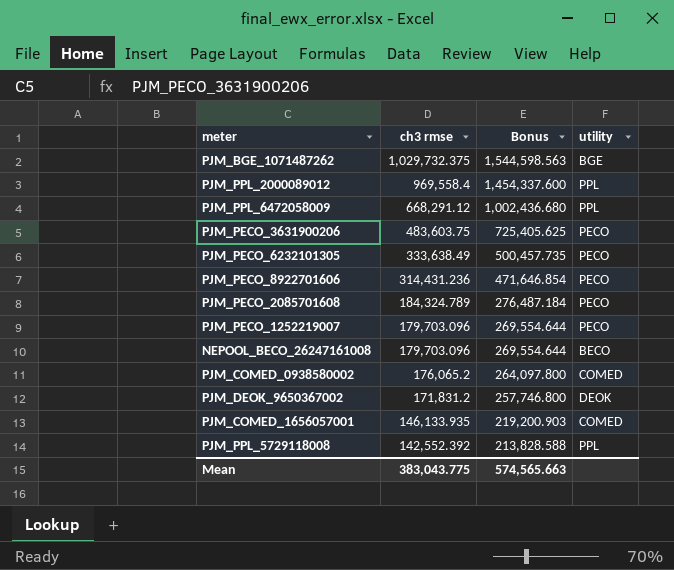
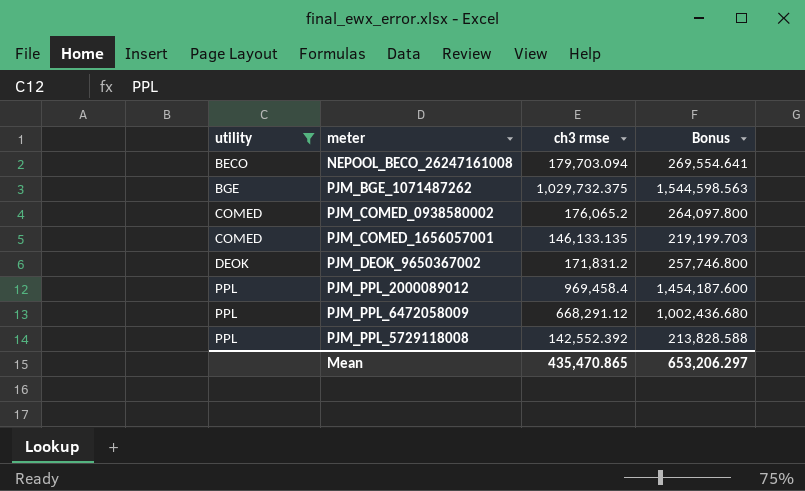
filter: none -> utility != PECO
row order: ch3 rmse descending -> utility ascending
column utility | position: 4 -> 1
NEPOOL_BECO_26247161008 | ch3 rmse: 179,703.096 -> 179,703.094
NEPOOL_BECO_26247161008 | Bonus: 269,554.644 -> 269,554.641
PJM_COMED_1656057001 | ch3 rmse: 146,133.935 -> 146,133.135
PJM_COMED_1656057001 | Bonus: 219,200.903 -> 219,199.703
PJM_PPL_2000089012 | ch3 rmse: 969,558.4 -> 969,458.4
PJM_PPL_2000089012 | Bonus: 1,454,337.600 -> 1,454,187.600
Mean | ch3 rmse: 383,043.775 -> 435,470.865
Mean | Bonus: 574,565.663 -> 653,206.297

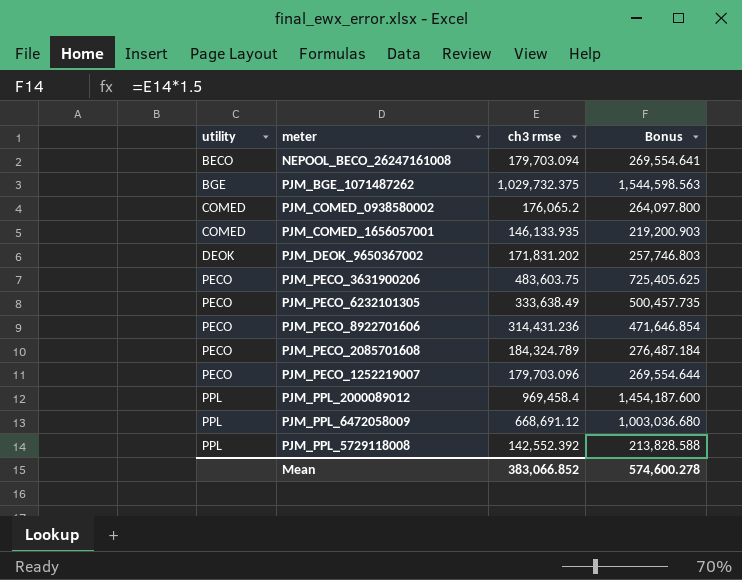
filter: utility != PECO -> none
PJM_COMED_1656057001 | ch3 rmse: 146,133.135 -> 146,133.935
PJM_COMED_1656057001 | Bonus: 219,199.703 -> 219,200.903
PJM_DEOK_9650367002 | ch3 rmse: 171,831.2 -> 171,831.202
PJM_DEOK_9650367002 | Bonus: 257,746.800 -> 257,746.803
PJM_PPL_6472058009 | ch3 rmse: 668,291.12 -> 668,691.12
PJM_PPL_6472058009 | Bonus: 1,002,436.680 -> 1,003,036.680
Mean | ch3 rmse: 435,470.865 -> 383,066.852
Mean | Bonus: 653,206.297 -> 574,600.278

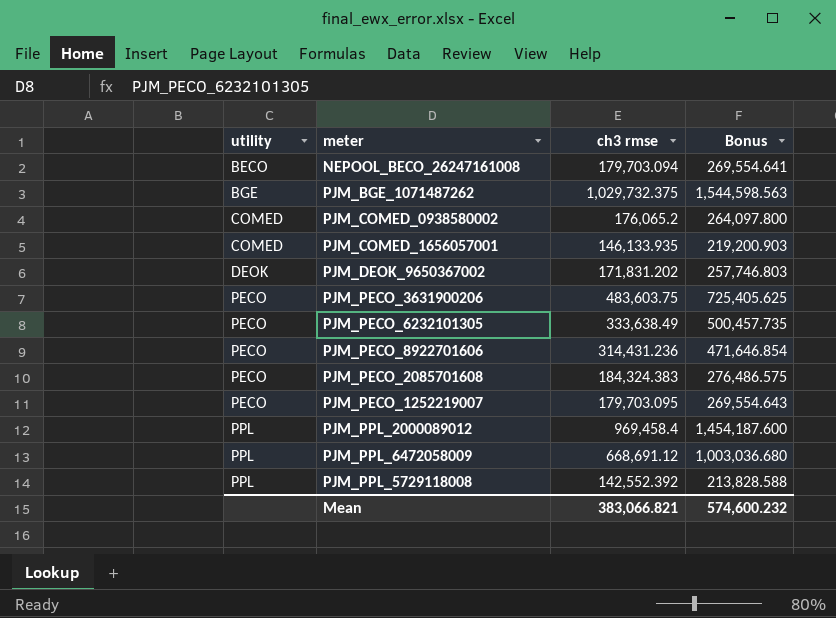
PJM_PECO_2085701608 | ch3 rmse: 184,324.789 -> 184,324.383
PJM_PECO_2085701608 | Bonus: 276,487.184 -> 276,486.575
PJM_PECO_1252219007 | ch3 rmse: 179,703.096 -> 179,703.095
PJM_PECO_1252219007 | Bonus: 269,554.644 -> 269,554.643
Mean | ch3 rmse: 383,066.852 -> 383,066.821
Mean | Bonus: 574,600.278 -> 574,600.232

